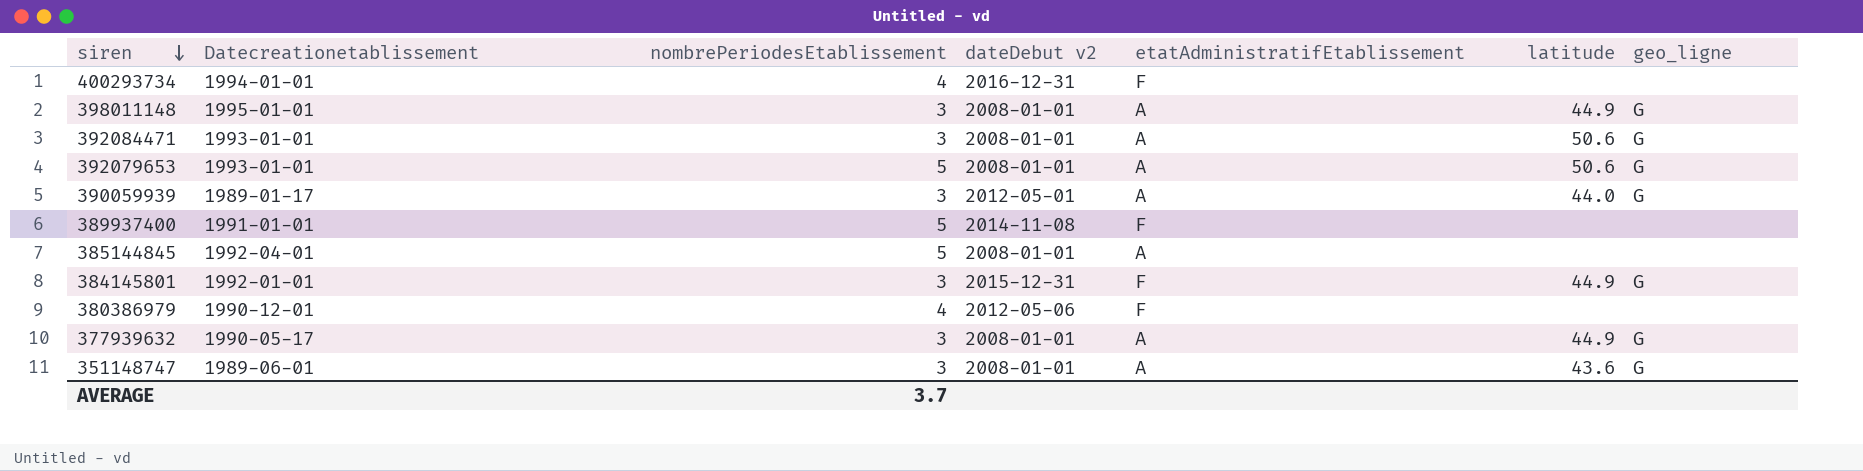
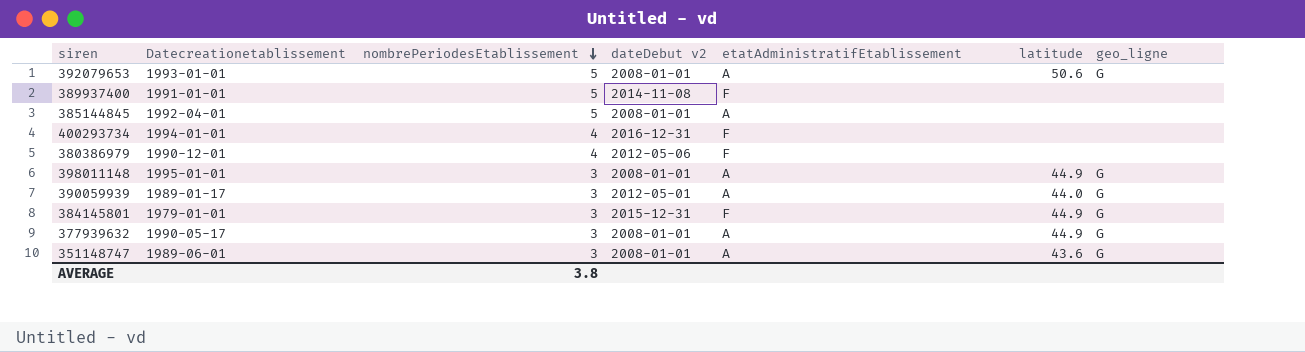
row order: siren descending -> nombrePeriodesEtablissement descending
row 392084471: 1993-01-01 | 3 | 2008-01-01 | A | 50.6 | G -> none
384145801 | Datecreationetablissement: 1992-01-01 -> 1979-01-01
AVERAGE | nombrePeriodesEtablissement: 3.7 -> 3.8

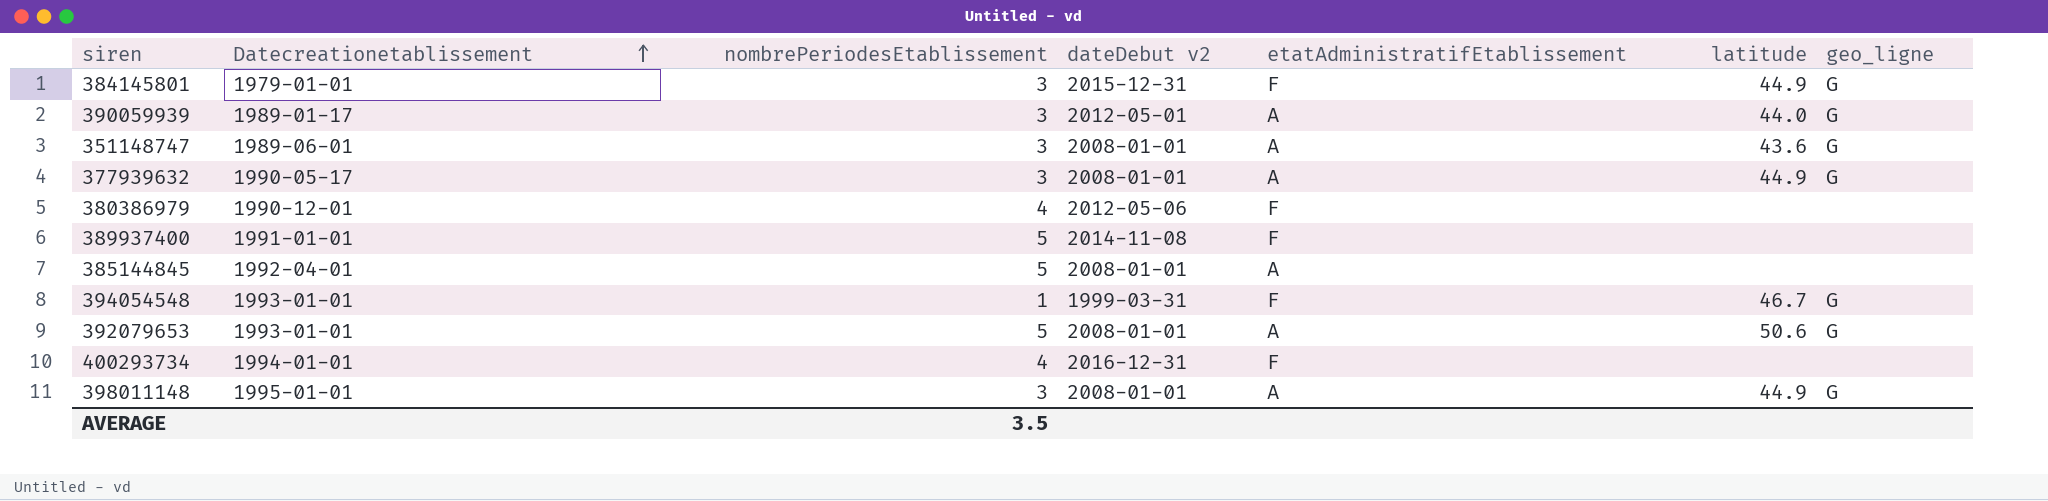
row order: nombrePeriodesEtablissement descending -> Datecreationetablissement ascending
row 394054548: none -> 1993-01-01 | 1 | 1999-03-31 | F | 46.7 | G
AVERAGE | nombrePeriodesEtablissement: 3.8 -> 3.5

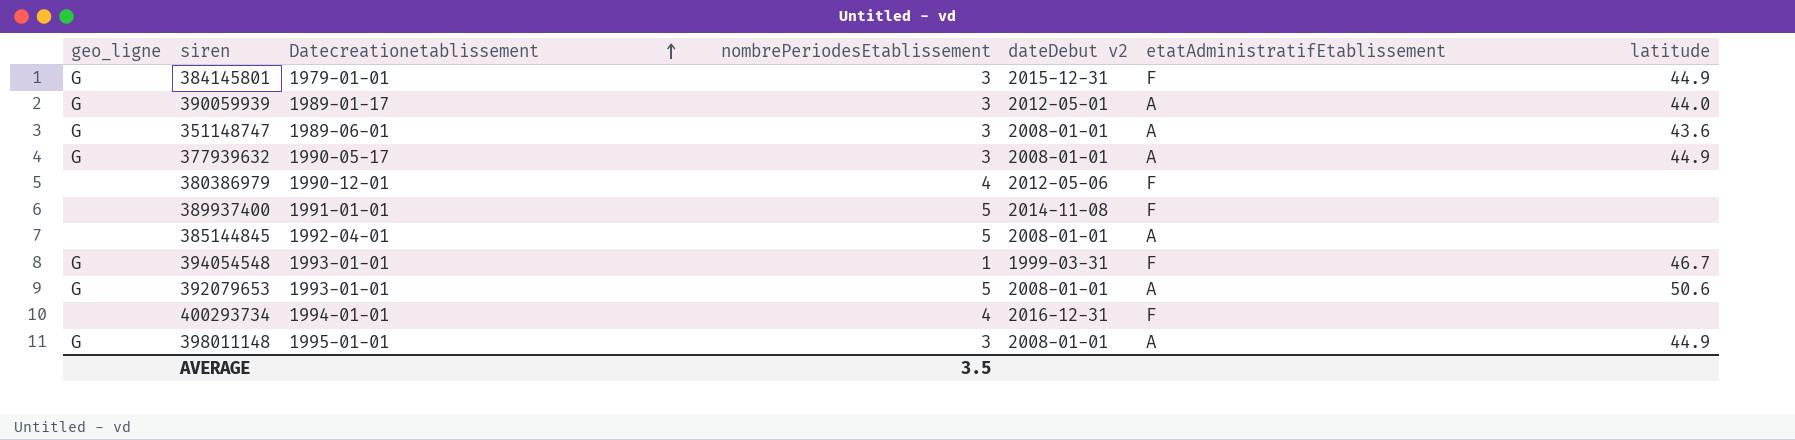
column geo_ligne | position: 7 -> 1

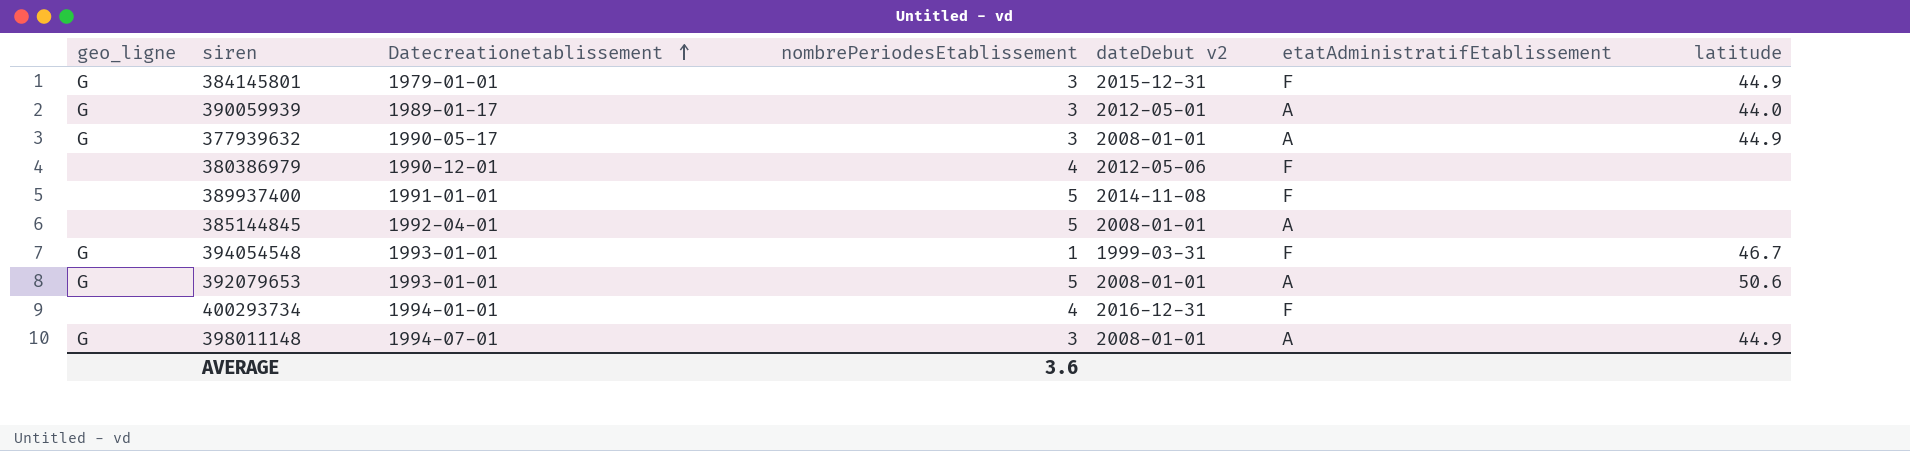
row 351148747: G | 1989-06-01 | 3 | 2008-01-01 | A | 43.6 -> none
398011148 | Datecreationetablissement: 1995-01-01 -> 1994-07-01
AVERAGE | nombrePeriodesEtablissement: 3.5 -> 3.6

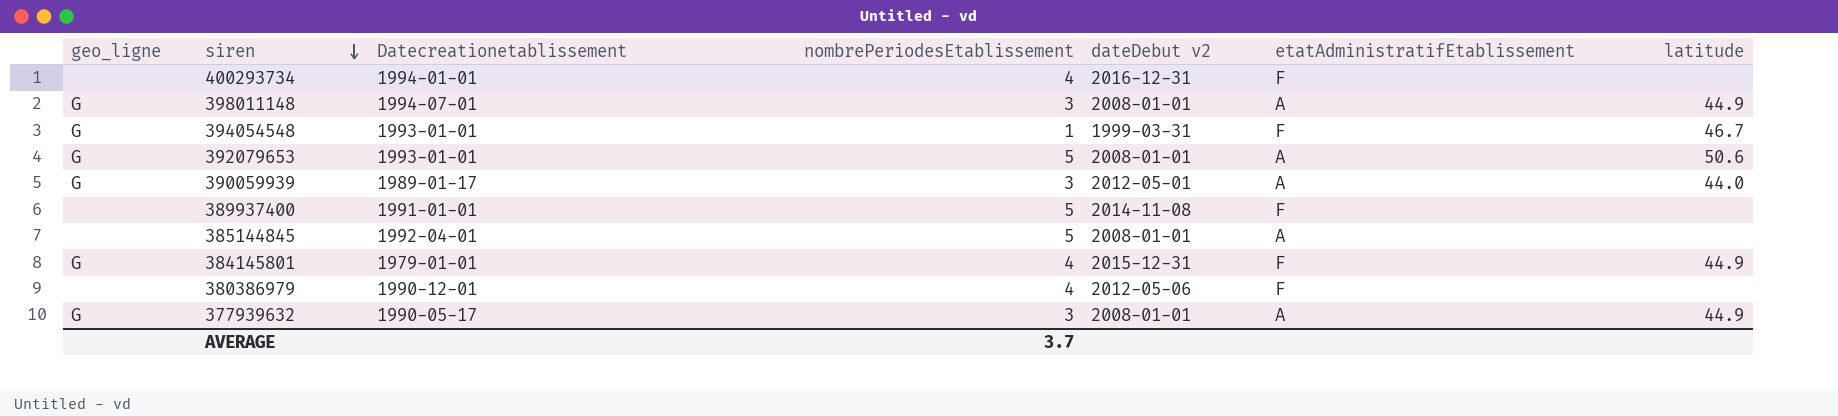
row order: Datecreationetablissement ascending -> siren descending
384145801 | nombrePeriodesEtablissement: 3 -> 4
AVERAGE | nombrePeriodesEtablissement: 3.6 -> 3.7

